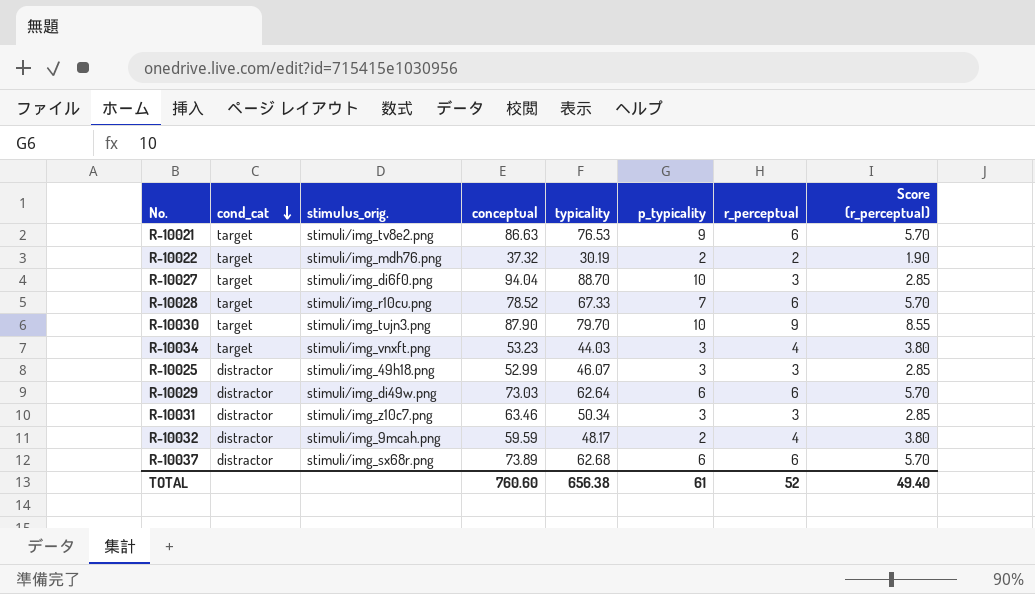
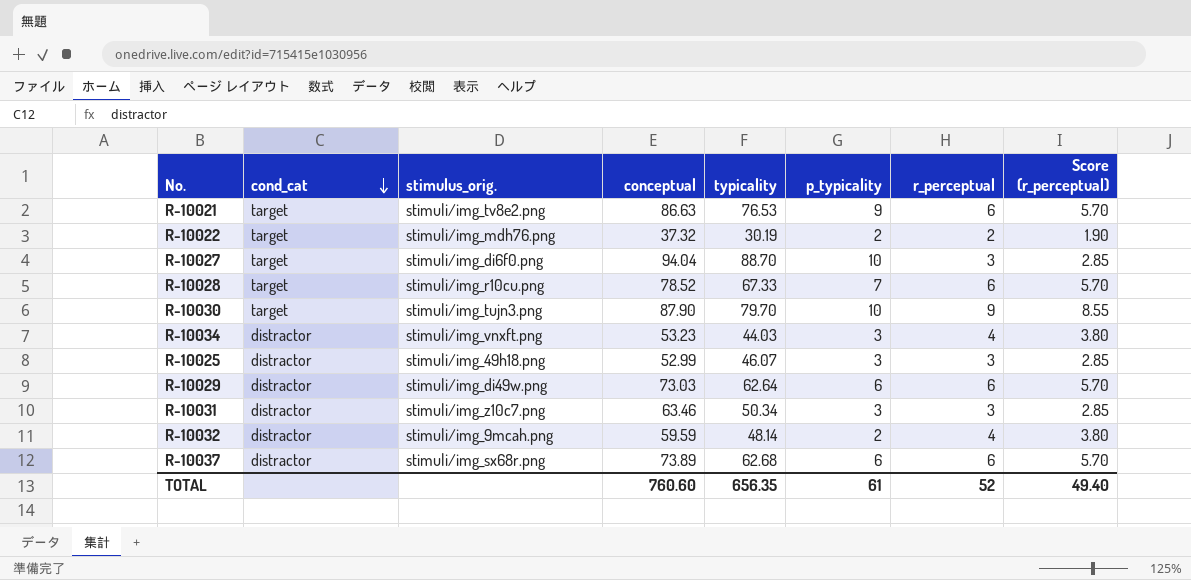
R-10034 | cond_cat: target -> distractor
R-10032 | typicality: 48.17 -> 48.14
TOTAL | typicality: 656.38 -> 656.35

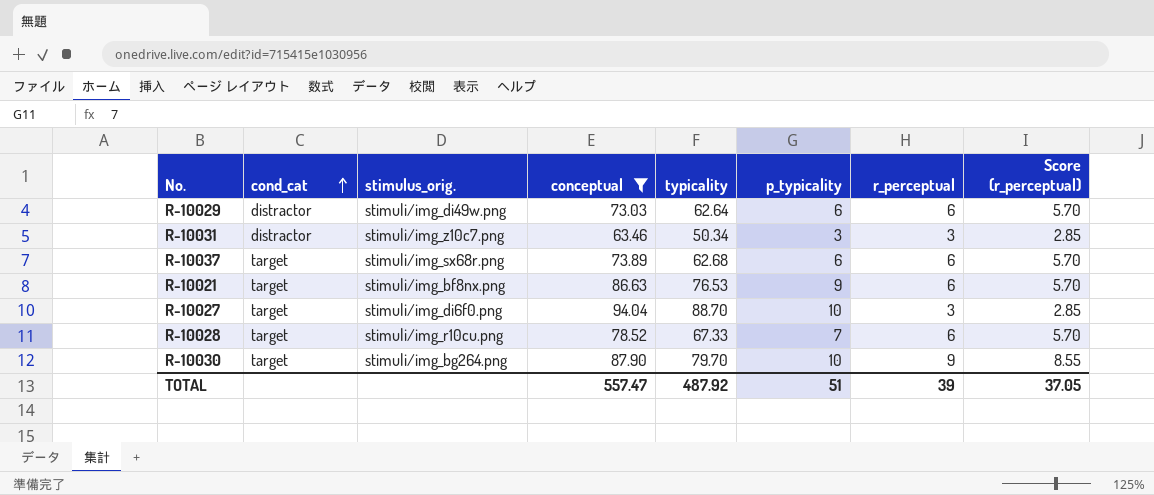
filter: none -> conceptual >= 63.46
row order: cond_cat descending -> cond_cat ascending
R-10037 | cond_cat: distractor -> target
R-10021 | stimulus_orig.: stimuli/img_tv8e2.png -> stimuli/img_bf8nx.png
R-10030 | stimulus_orig.: stimuli/img_tujn3.png -> stimuli/img_bg264.png
TOTAL | conceptual: 760.60 -> 557.47
TOTAL | typicality: 656.35 -> 487.92
TOTAL | p_typicality: 61 -> 51
TOTAL | r_perceptual: 52 -> 39
TOTAL | Score (r_perceptual): 49.40 -> 37.05

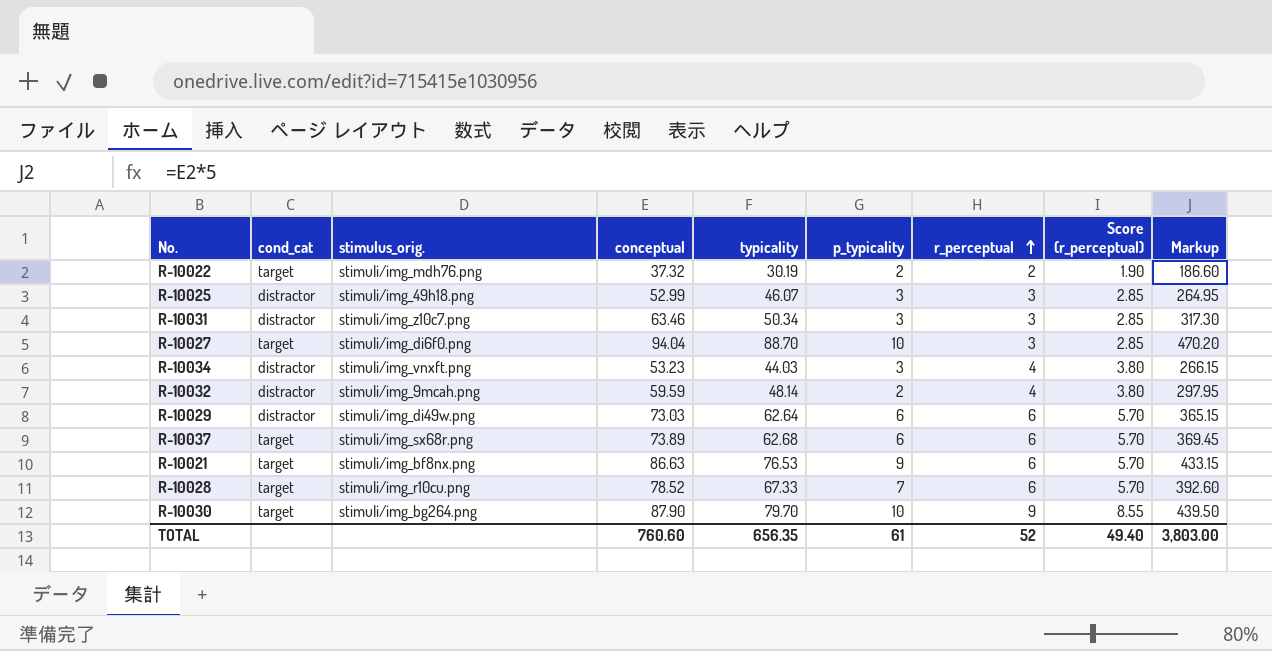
filter: conceptual >= 63.46 -> none
row order: cond_cat ascending -> r_perceptual ascending
column Markup | formula: none -> [conceptual] * 5
TOTAL | conceptual: 557.47 -> 760.60
TOTAL | typicality: 487.92 -> 656.35
TOTAL | p_typicality: 51 -> 61
TOTAL | r_perceptual: 39 -> 52
TOTAL | Score (r_perceptual): 37.05 -> 49.40

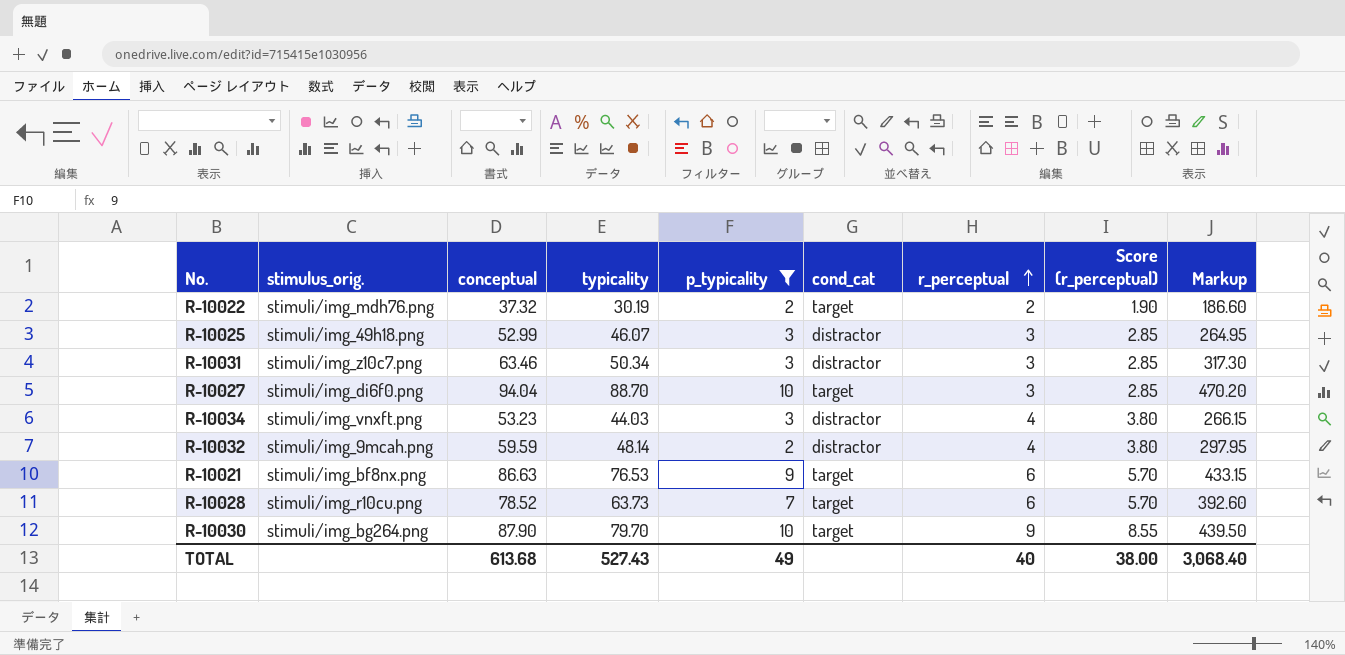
filter: none -> p_typicality != 6
column cond_cat | position: 2 -> 6
R-10028 | typicality: 67.33 -> 63.73
TOTAL | conceptual: 760.60 -> 613.68
TOTAL | typicality: 656.35 -> 527.43
TOTAL | p_typicality: 61 -> 49
TOTAL | r_perceptual: 52 -> 40
TOTAL | Score (r_perceptual): 49.40 -> 38.00
TOTAL | Markup: 3,803.00 -> 3,068.40

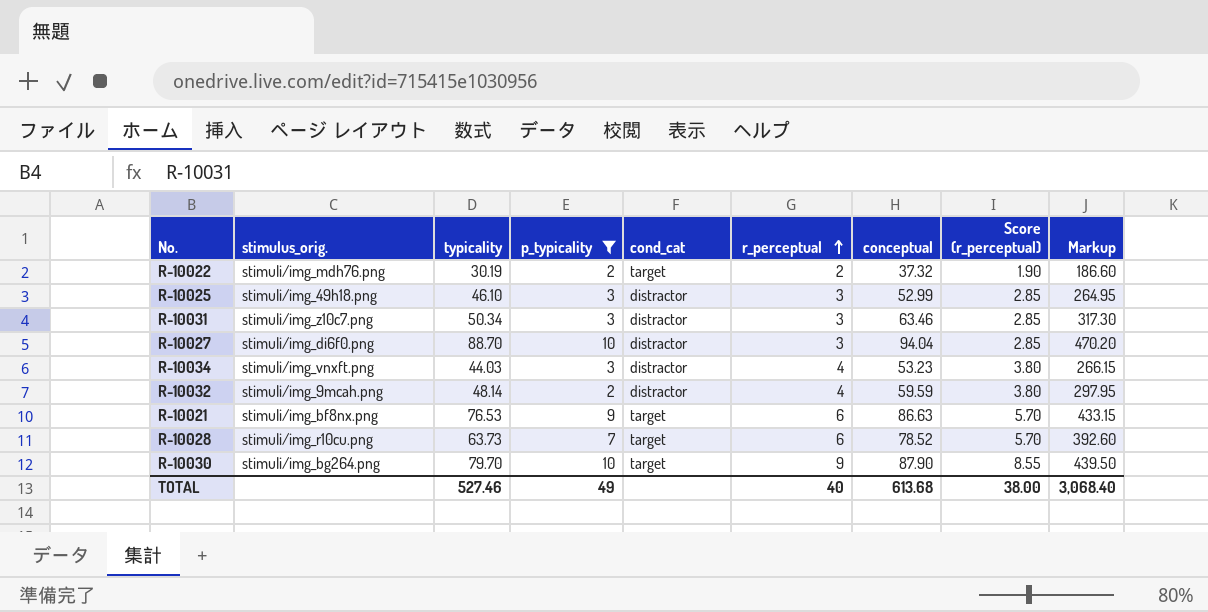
column conceptual | position: 3 -> 7
R-10025 | typicality: 46.07 -> 46.10
R-10027 | cond_cat: target -> distractor
TOTAL | typicality: 527.43 -> 527.46

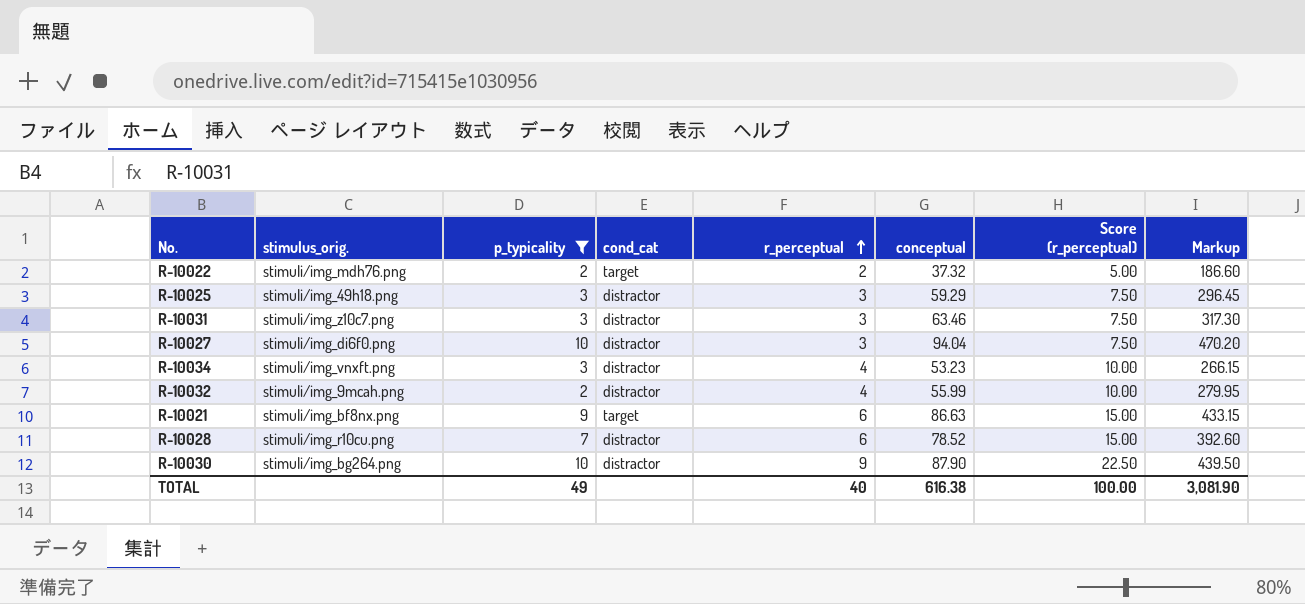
column typicality | position: 3 -> none
column Score (r_perceptual) | formula: [r_perceptual] * 0.95 -> [r_perceptual] * 2.5
R-10025 | conceptual: 52.99 -> 59.29
R-10025 | Markup: 264.95 -> 296.45
R-10032 | conceptual: 59.59 -> 55.99
R-10032 | Markup: 297.95 -> 279.95
R-10028 | cond_cat: target -> distractor
R-10030 | cond_cat: target -> distractor
TOTAL | conceptual: 613.68 -> 616.38
TOTAL | Score (r_perceptual): 38.00 -> 100.00
TOTAL | Markup: 3,068.40 -> 3,081.90

